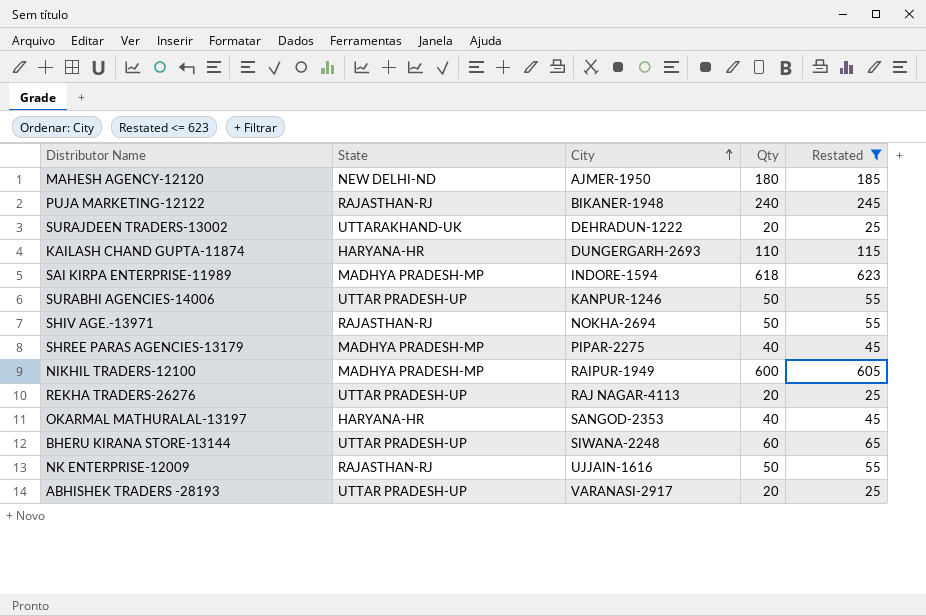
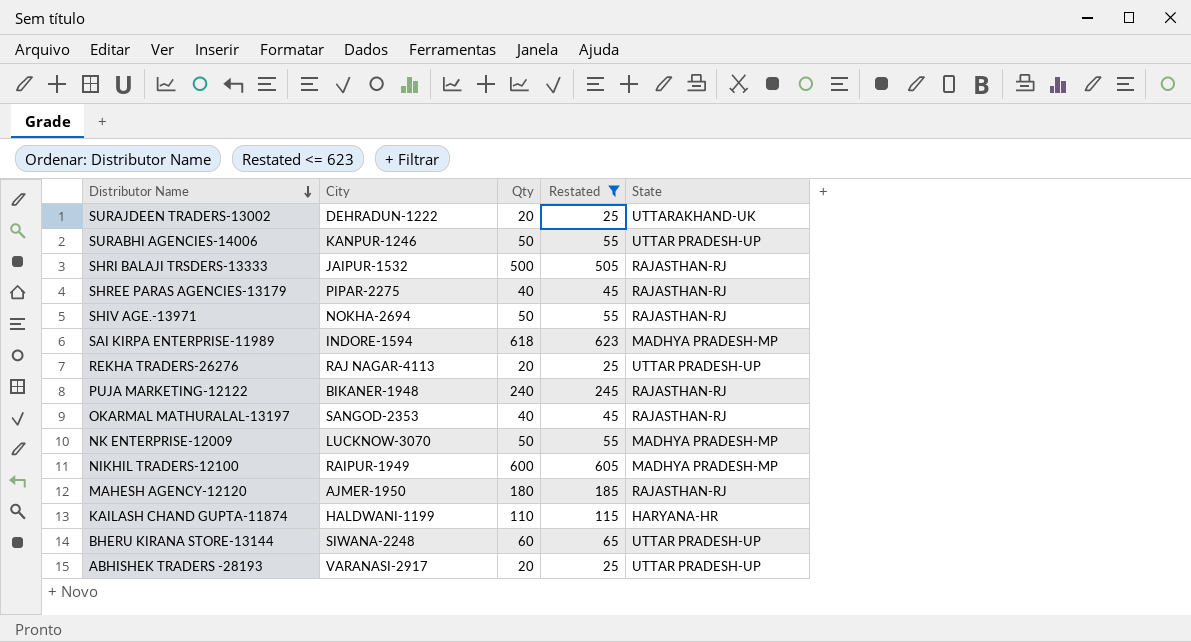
row order: City ascending -> Distributor Name descending
column State | position: 2 -> 5
row SHRI BALAJI TRSDERS-13333: none -> JAIPUR-1532 | 500 | 505 | RAJASTHAN-RJ
SHREE PARAS AGENCIES-13179 | State: MADHYA PRADESH-MP -> RAJASTHAN-RJ
OKARMAL MATHURALAL-13197 | State: HARYANA-HR -> RAJASTHAN-RJ
NK ENTERPRISE-12009 | City: UJJAIN-1616 -> LUCKNOW-3070
NK ENTERPRISE-12009 | State: RAJASTHAN-RJ -> MADHYA PRADESH-MP
MAHESH AGENCY-12120 | State: NEW DELHI-ND -> RAJASTHAN-RJ
KAILASH CHAND GUPTA-11874 | City: DUNGERGARH-2693 -> HALDWANI-1199

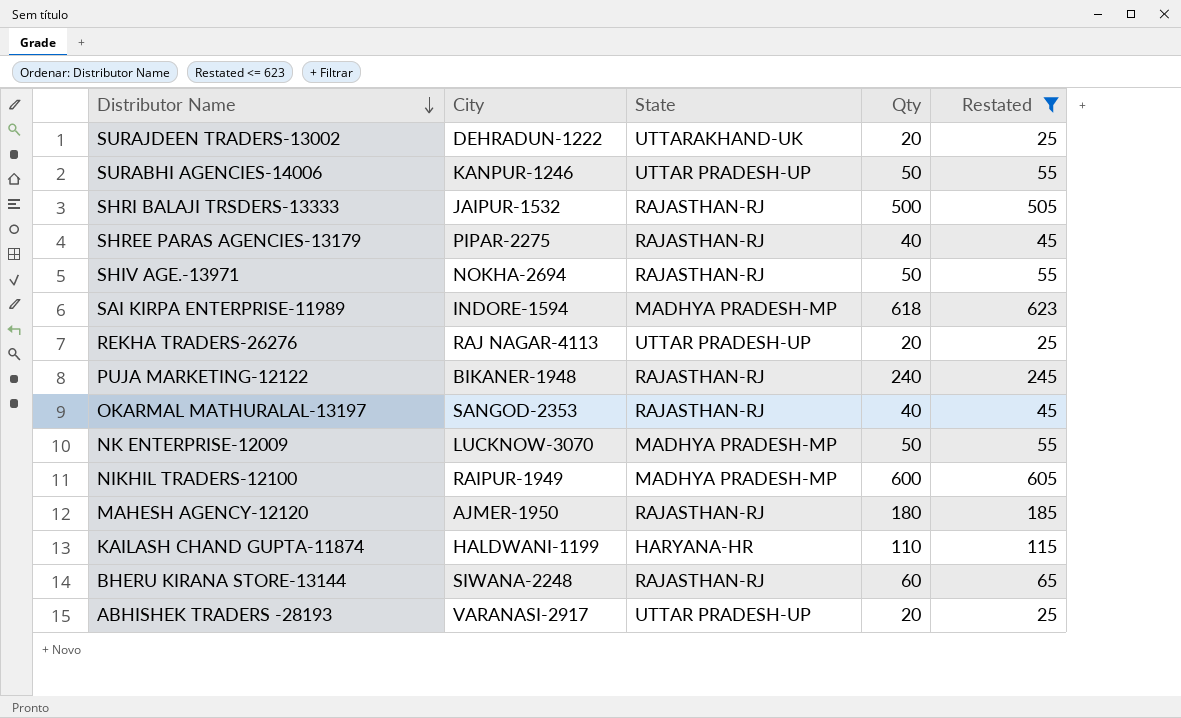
column State | position: 5 -> 3
BHERU KIRANA STORE-13144 | State: UTTAR PRADESH-UP -> RAJASTHAN-RJ

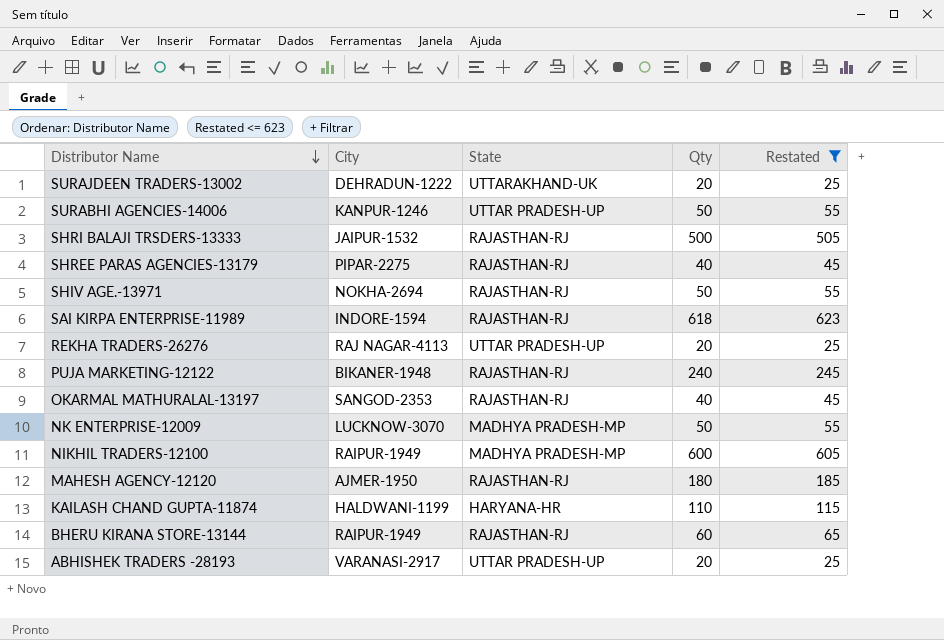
SAI KIRPA ENTERPRISE-11989 | State: MADHYA PRADESH-MP -> RAJASTHAN-RJ
BHERU KIRANA STORE-13144 | City: SIWANA-2248 -> RAIPUR-1949

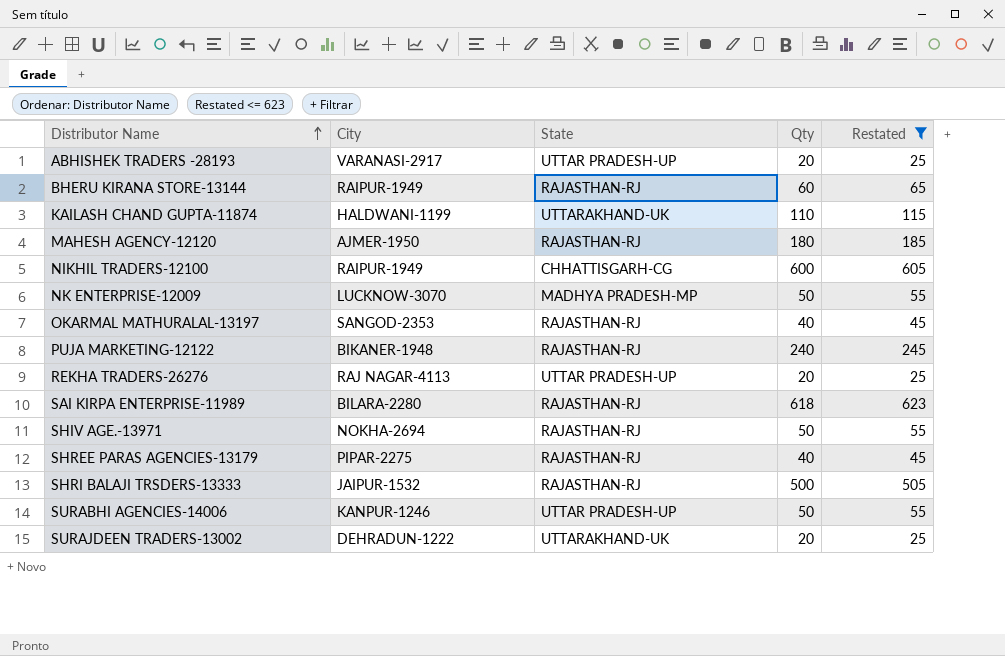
row order: Distributor Name descending -> Distributor Name ascending
KAILASH CHAND GUPTA-11874 | State: HARYANA-HR -> UTTARAKHAND-UK
NIKHIL TRADERS-12100 | State: MADHYA PRADESH-MP -> CHHATTISGARH-CG
SAI KIRPA ENTERPRISE-11989 | City: INDORE-1594 -> BILARA-2280

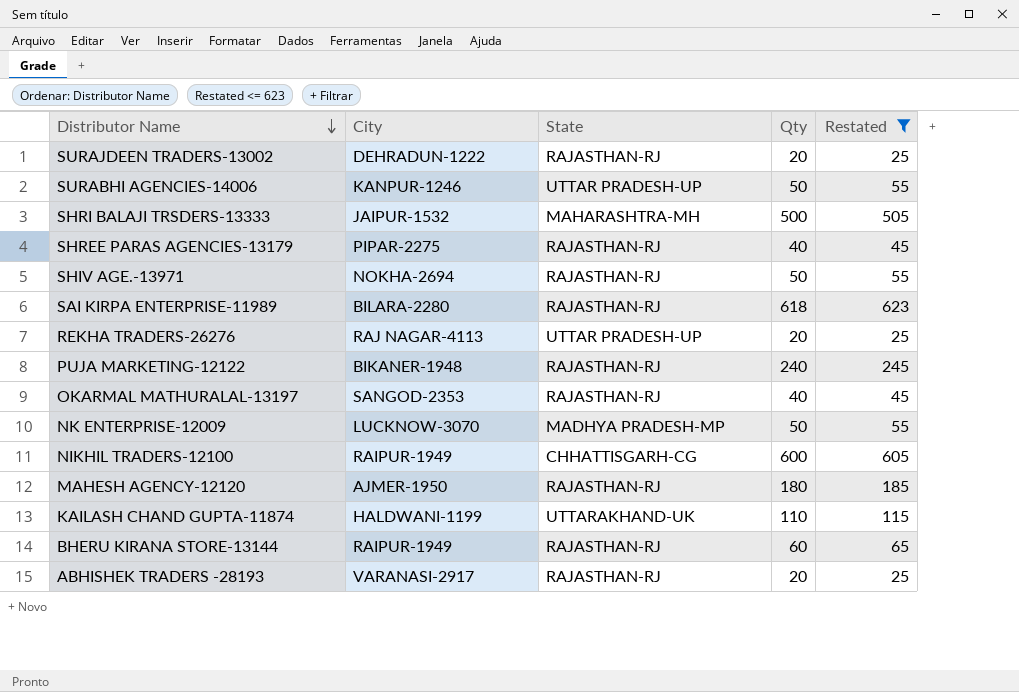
row order: Distributor Name ascending -> Distributor Name descending
SURAJDEEN TRADERS-13002 | State: UTTARAKHAND-UK -> RAJASTHAN-RJ
SHRI BALAJI TRSDERS-13333 | State: RAJASTHAN-RJ -> MAHARASHTRA-MH
ABHISHEK TRADERS -28193 | State: UTTAR PRADESH-UP -> RAJASTHAN-RJ

